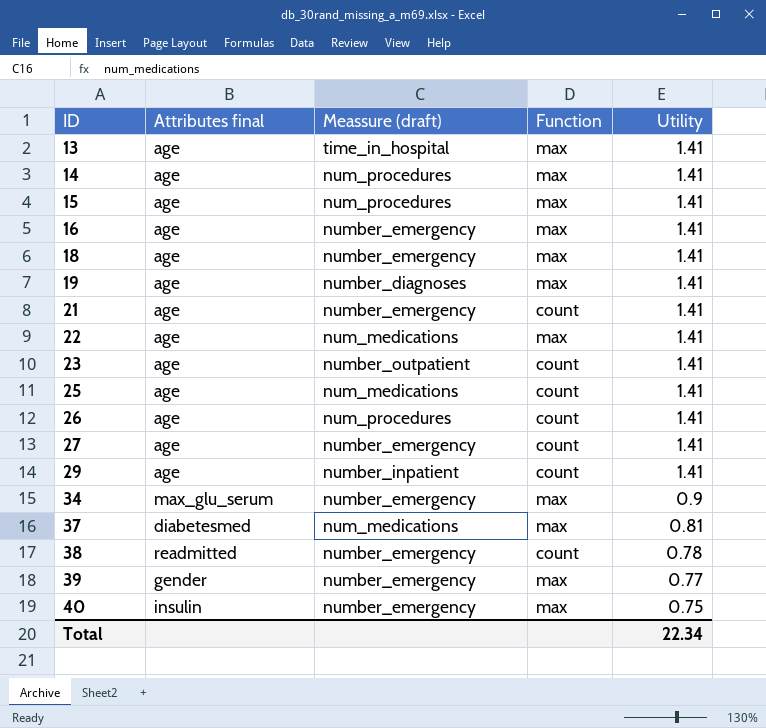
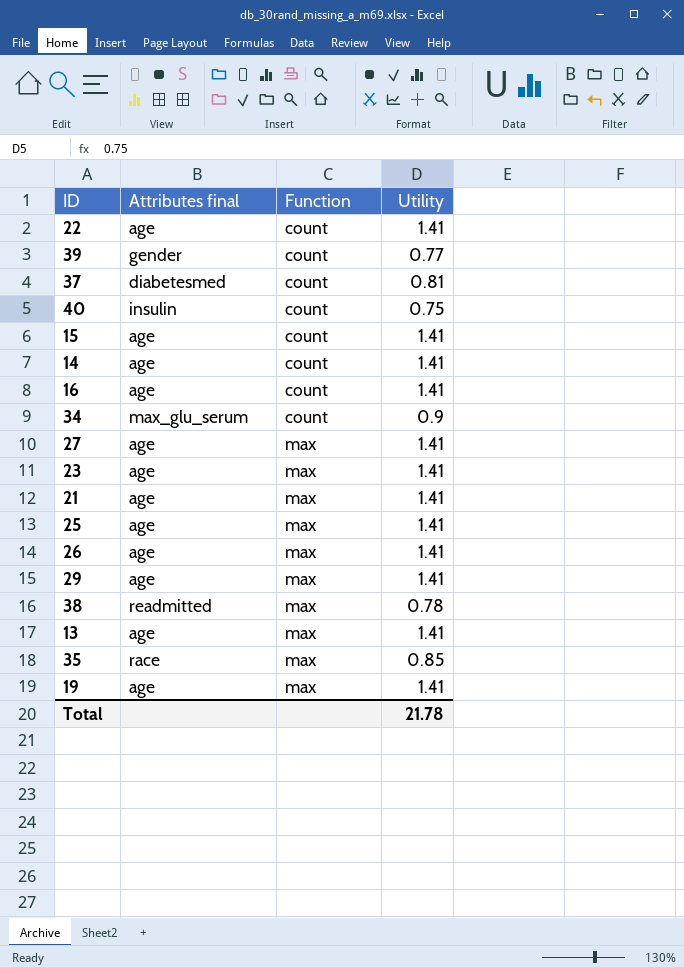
row order: ID ascending -> Function ascending
column Meassure (draft) | position: 3 -> none
row 18: age | number_emergency | max | 1.41 -> none
22 | Function: max -> count
39 | Function: max -> count
37 | Function: max -> count
40 | Function: max -> count
15 | Function: max -> count
14 | Function: max -> count
16 | Function: max -> count
34 | Function: max -> count
27 | Function: count -> max
23 | Function: count -> max
21 | Function: count -> max
25 | Function: count -> max
26 | Function: count -> max
29 | Function: count -> max
38 | Function: count -> max
row 35: none -> race | max | 0.85
Total | Utility: 22.34 -> 21.78

